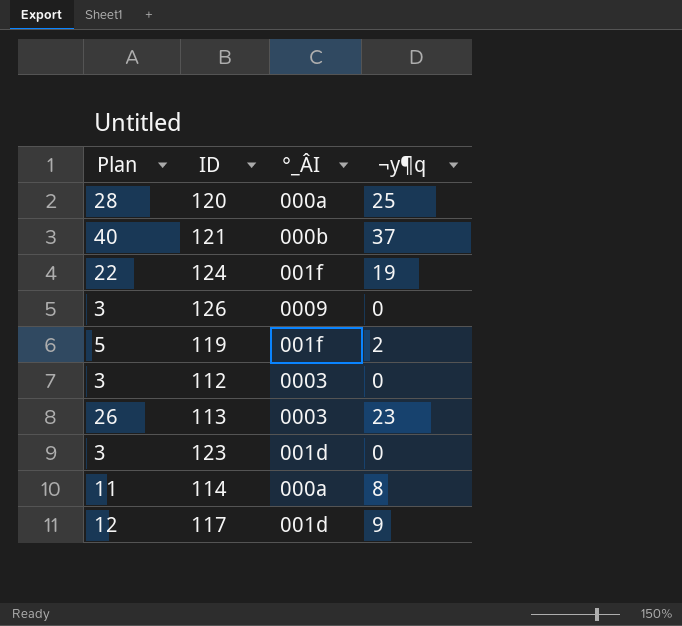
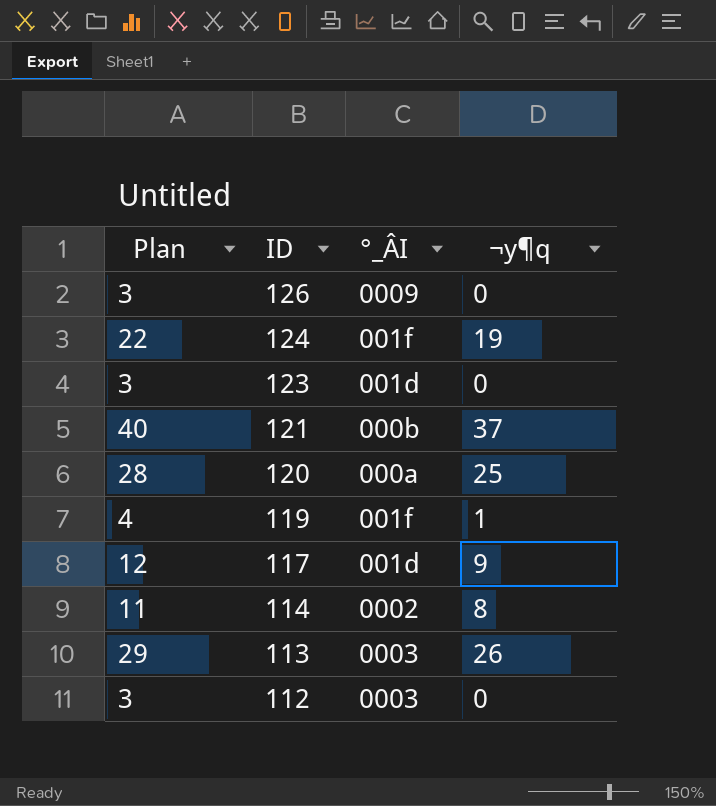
row order: none -> ID descending
119 | Plan: 5 -> 4
119 | ¬y¶q: 2 -> 1
114 | °_ÂI: 000a -> 0002
113 | Plan: 26 -> 29
113 | ¬y¶q: 23 -> 26

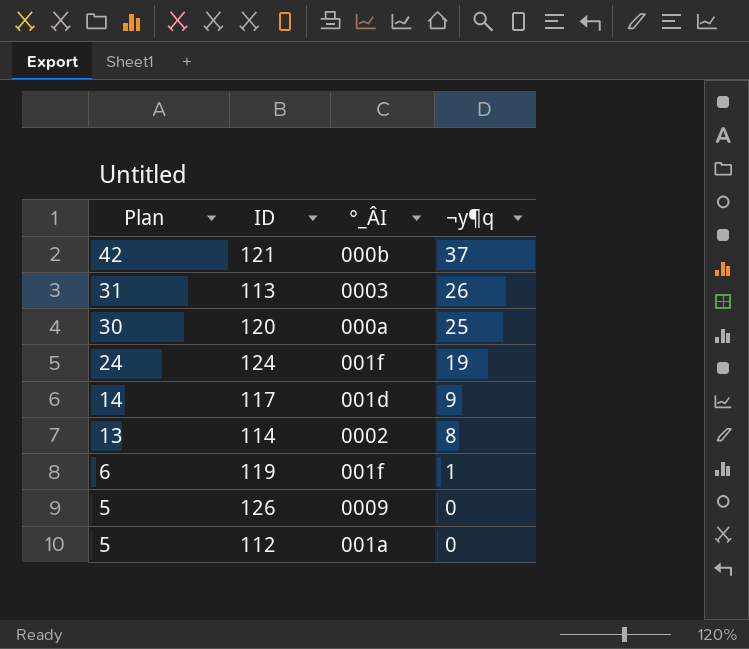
row order: ID descending -> Plan descending
column Plan | formula: [¬y¶q] + 3 -> [¬y¶q] + 5
row 123: 3 | 001d | 0 -> none
112 | °_ÂI: 0003 -> 001a

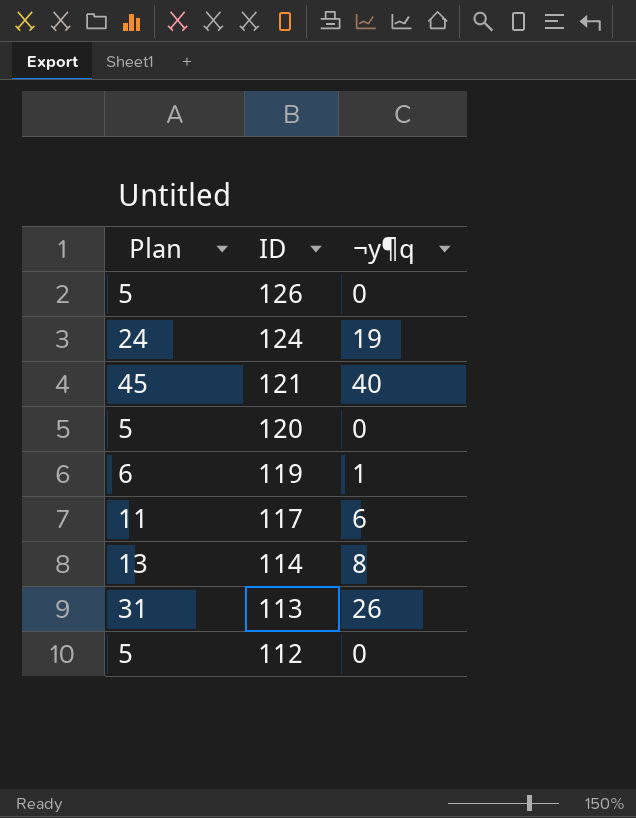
row order: Plan descending -> ID descending
column °_ÂI | position: 3 -> none
121 | Plan: 42 -> 45
121 | ¬y¶q: 37 -> 40
120 | Plan: 30 -> 5
120 | ¬y¶q: 25 -> 0
117 | Plan: 14 -> 11
117 | ¬y¶q: 9 -> 6

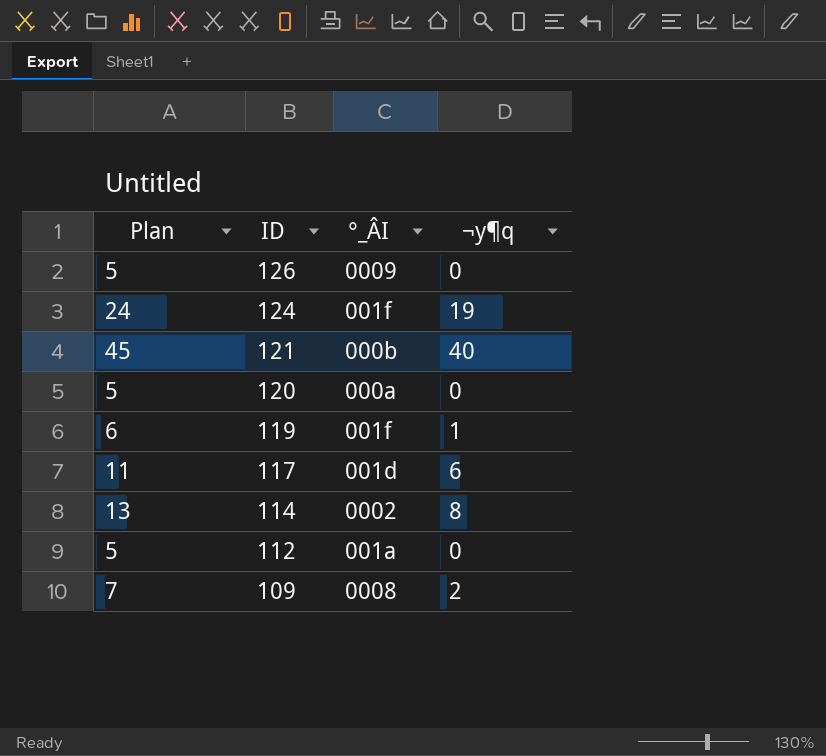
column °_ÂI | position: none -> 3
row 113: 31 | 26 -> none
row 109: none -> 7 | 0008 | 2

